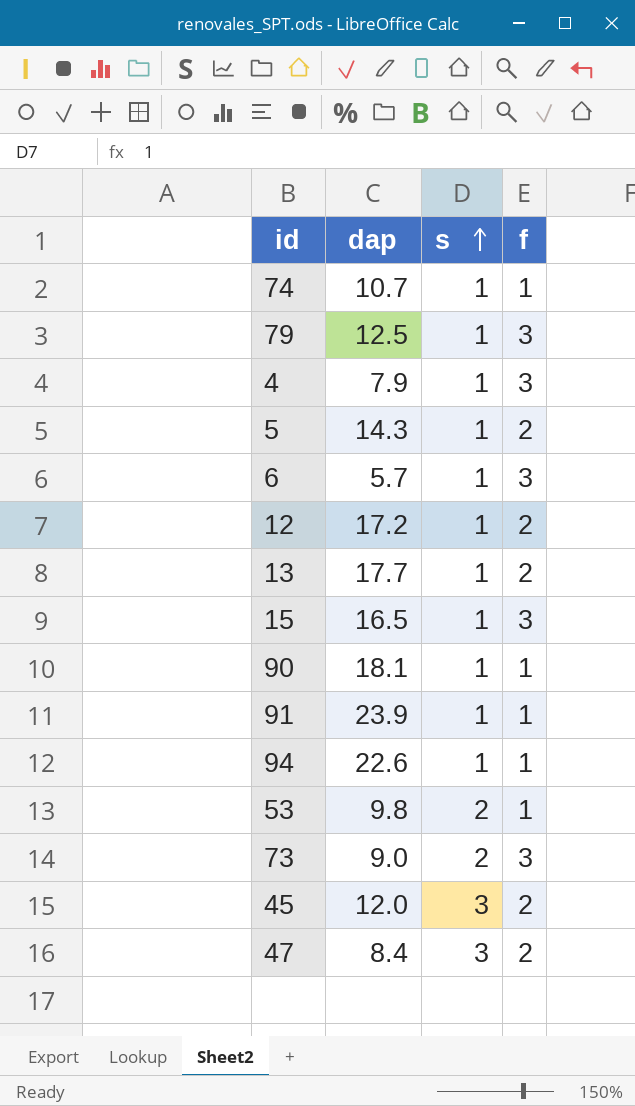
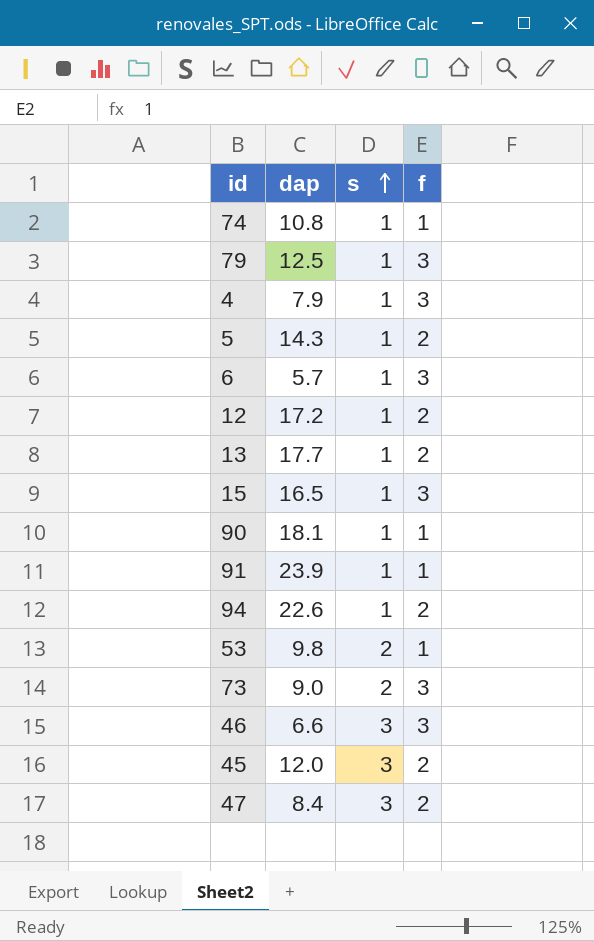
74 | dap: 10.7 -> 10.8
94 | f: 1 -> 2
row 46: none -> 6.6 | 3 | 3

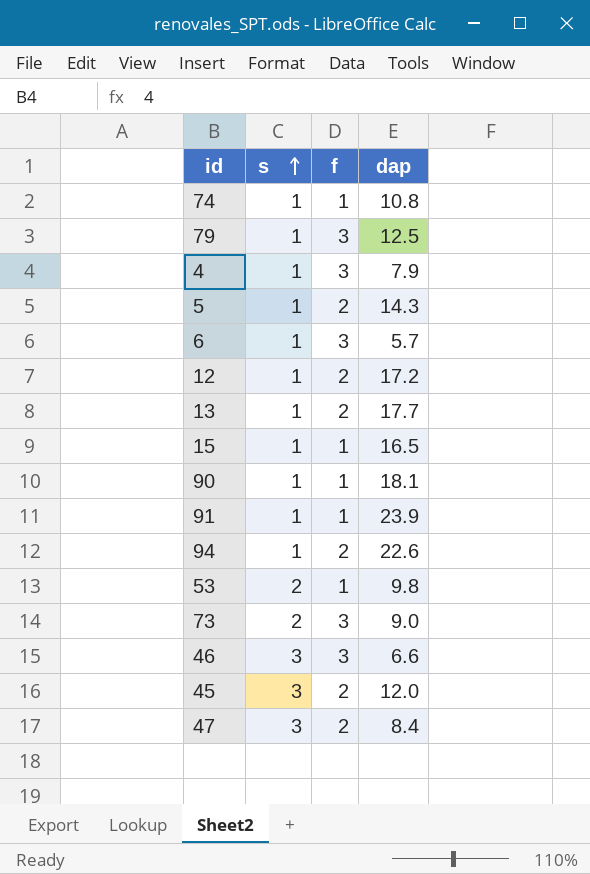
column dap | position: 2 -> 4
15 | f: 3 -> 1

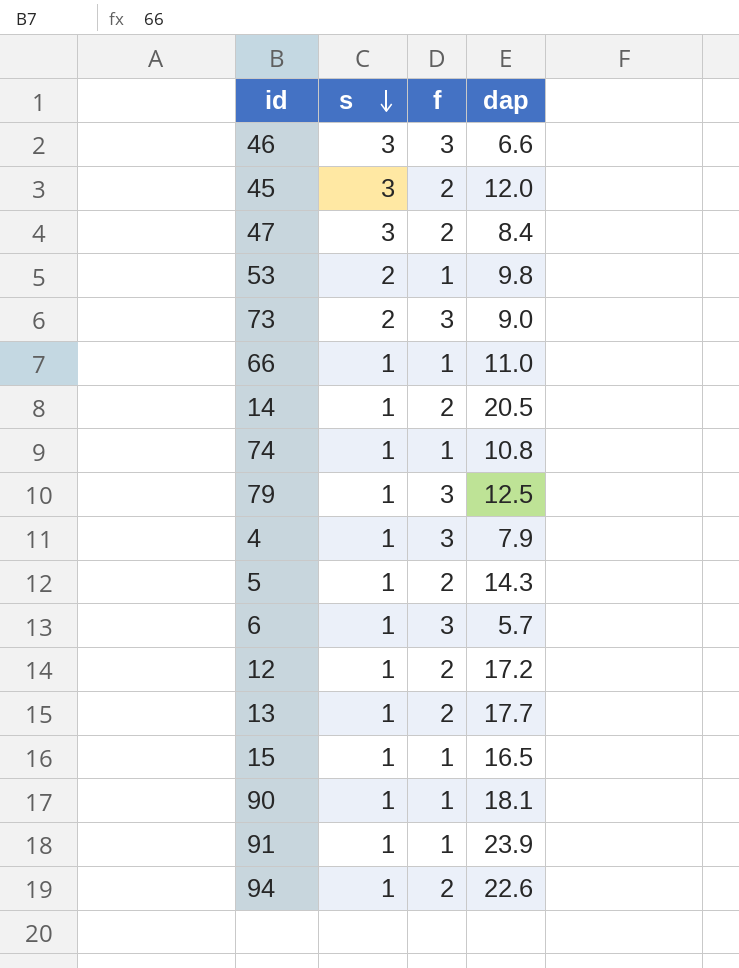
row order: s ascending -> s descending
row 66: none -> 1 | 1 | 11.0
row 14: none -> 1 | 2 | 20.5

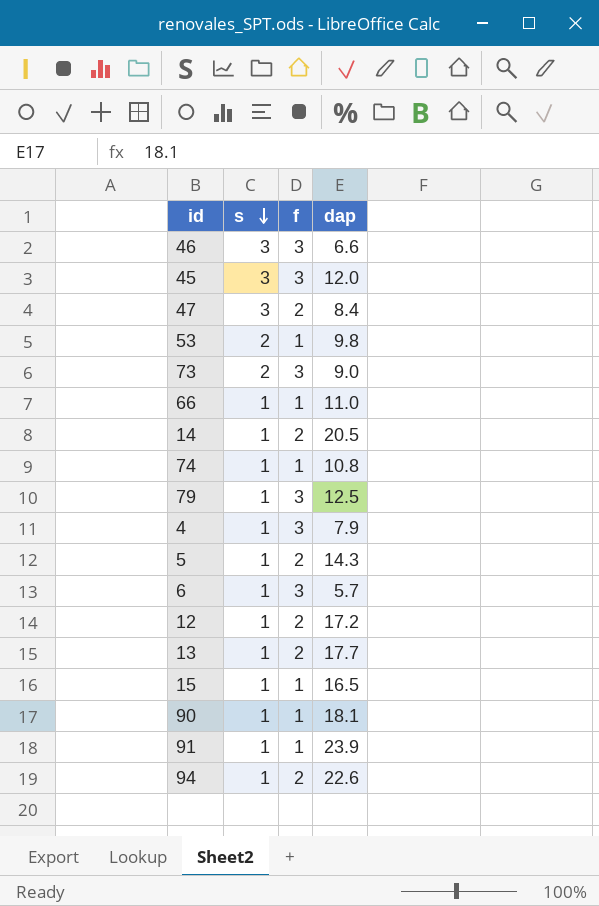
45 | f: 2 -> 3

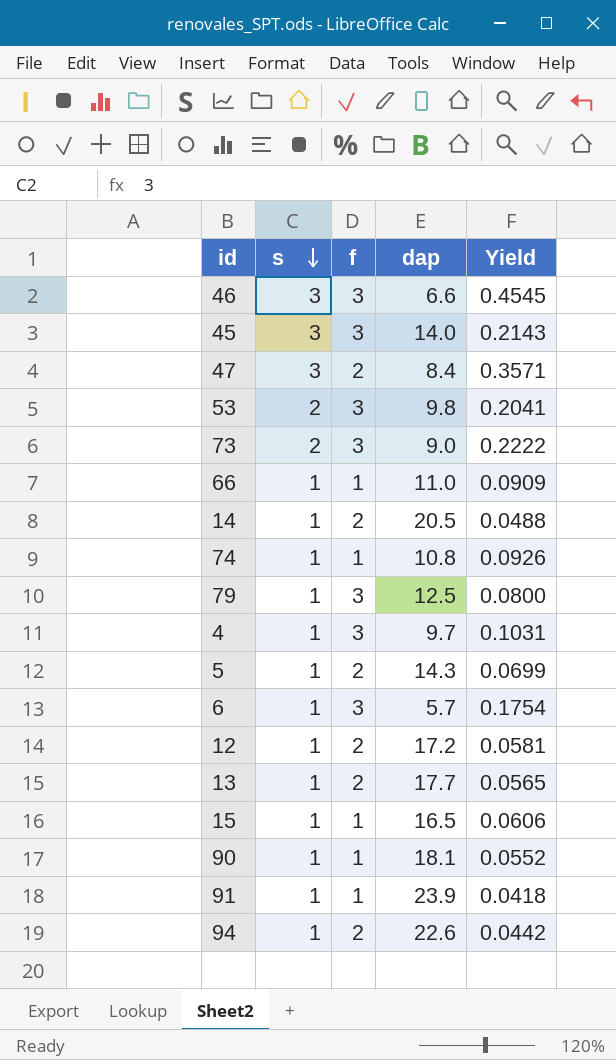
column Yield | formula: none -> [s] / [dap]
45 | dap: 12.0 -> 14.0
53 | f: 1 -> 3
4 | dap: 7.9 -> 9.7

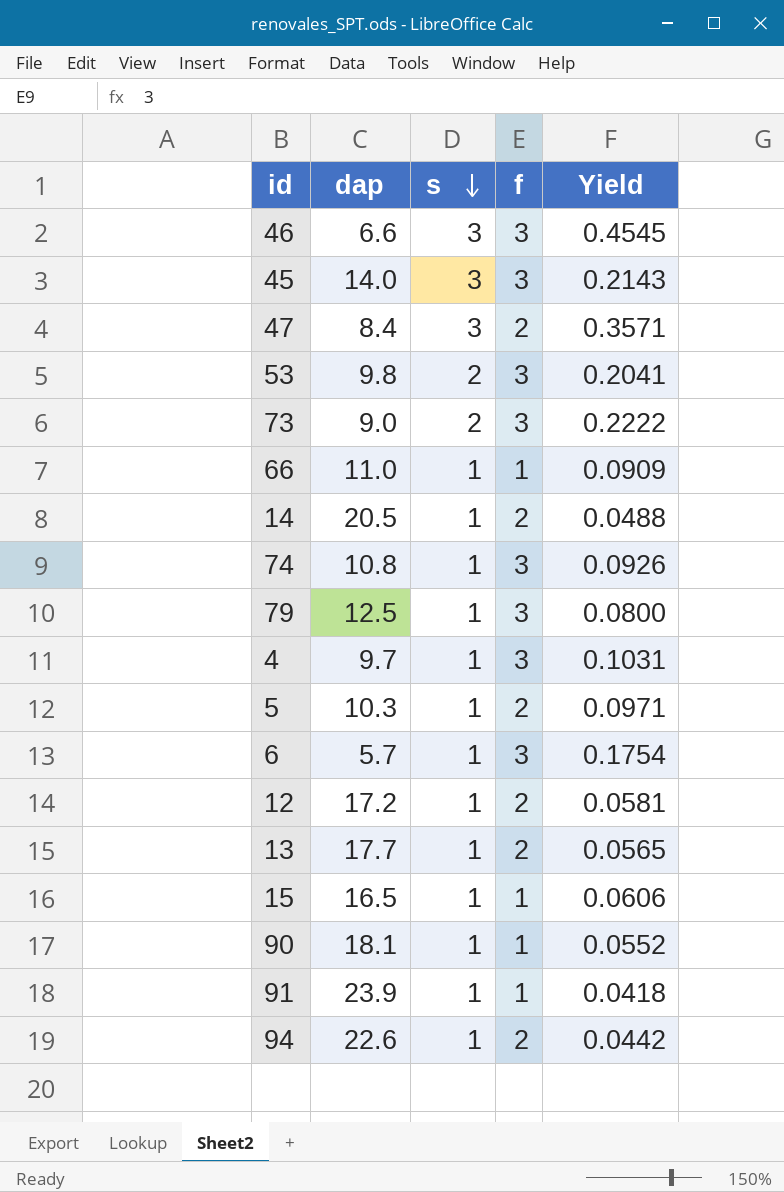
column dap | position: 4 -> 2
74 | f: 1 -> 3
5 | dap: 14.3 -> 10.3
5 | Yield: 0.0699 -> 0.0971

